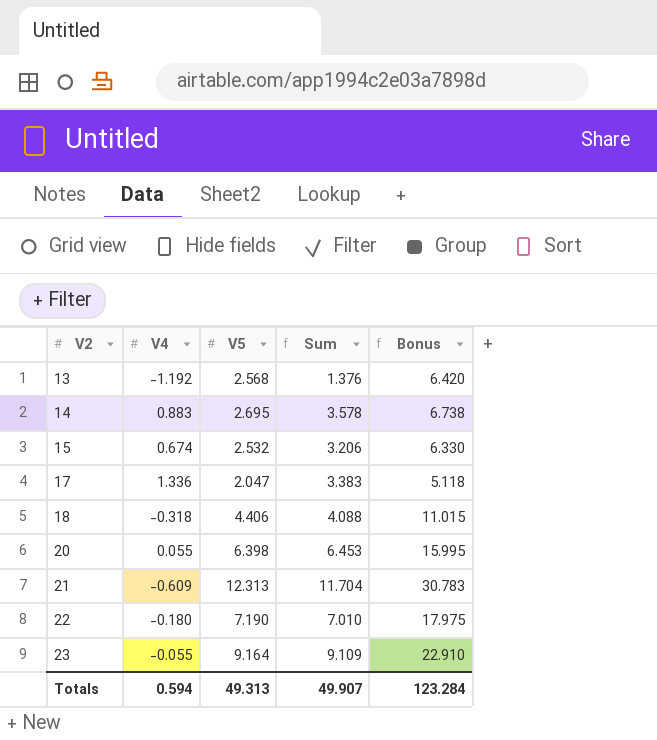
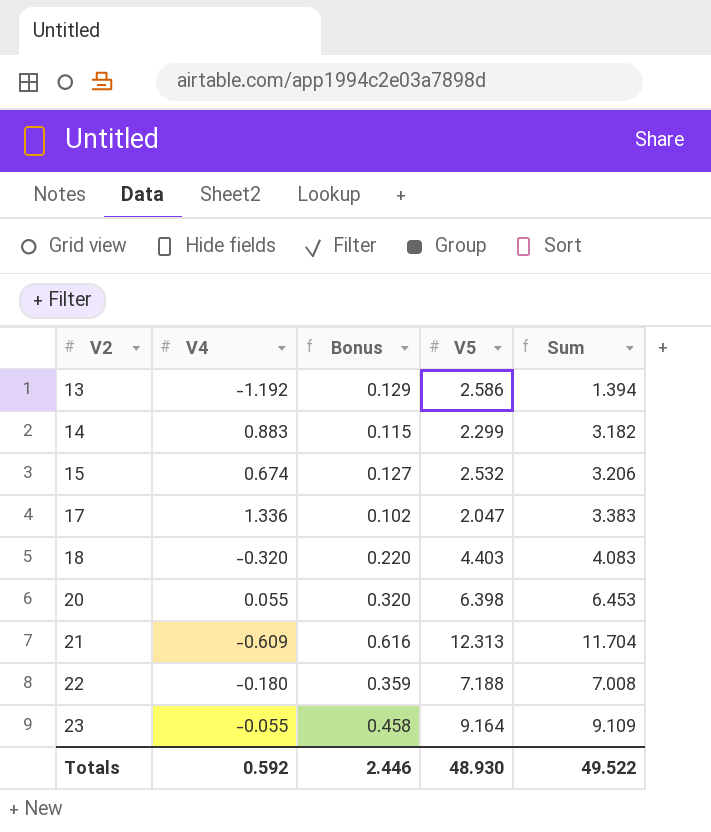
column Bonus | formula: [V5] * 2.5 -> [V5] * 0.05
column Bonus | position: 5 -> 3
13 | V5: 2.568 -> 2.586
13 | Sum: 1.376 -> 1.394
14 | V5: 2.695 -> 2.299
14 | Sum: 3.578 -> 3.182
18 | V4: -0.318 -> -0.320
18 | V5: 4.406 -> 4.403
18 | Sum: 4.088 -> 4.083
22 | V5: 7.190 -> 7.188
22 | Sum: 7.010 -> 7.008
Totals | V4: 0.594 -> 0.592
Totals | Bonus: 123.284 -> 2.446
Totals | V5: 49.313 -> 48.930
Totals | Sum: 49.907 -> 49.522

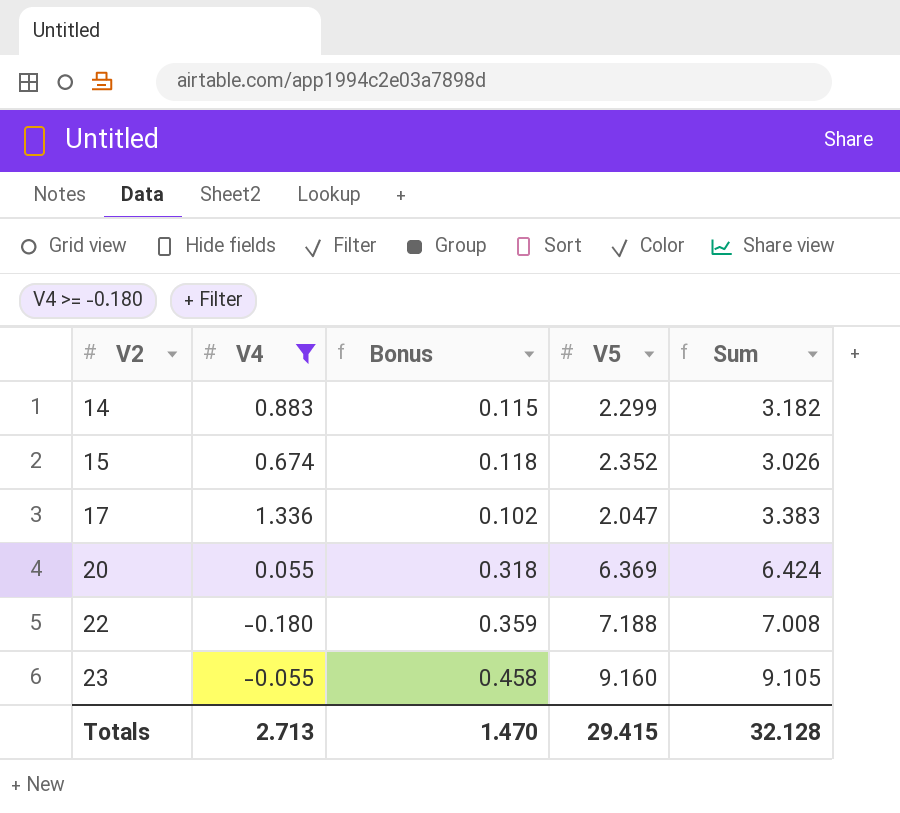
filter: none -> V4 >= -0.180
15 | Bonus: 0.127 -> 0.118
15 | V5: 2.532 -> 2.352
15 | Sum: 3.206 -> 3.026
20 | Bonus: 0.320 -> 0.318
20 | V5: 6.398 -> 6.369
20 | Sum: 6.453 -> 6.424
23 | V5: 9.164 -> 9.160
23 | Sum: 9.109 -> 9.105
Totals | V4: 0.592 -> 2.713
Totals | Bonus: 2.446 -> 1.470
Totals | V5: 48.930 -> 29.415
Totals | Sum: 49.522 -> 32.128

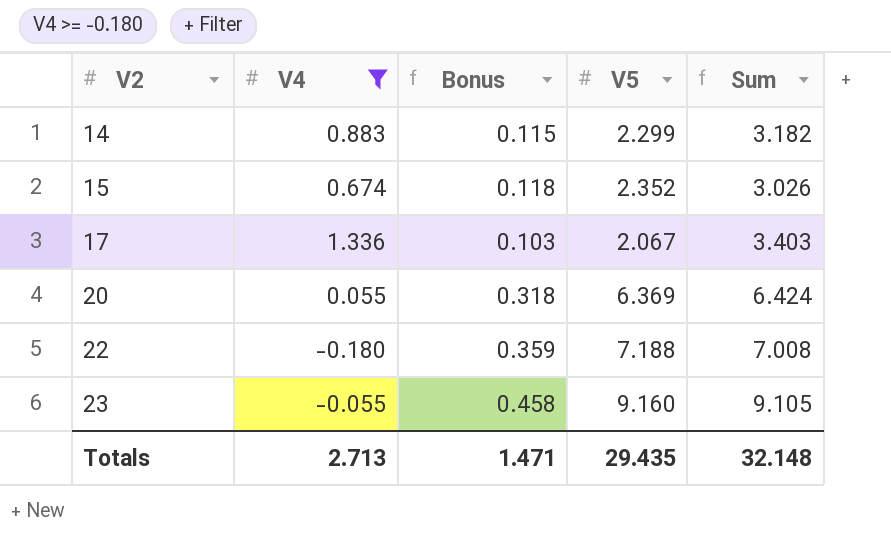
17 | Bonus: 0.102 -> 0.103
17 | V5: 2.047 -> 2.067
17 | Sum: 3.383 -> 3.403
Totals | Bonus: 1.470 -> 1.471
Totals | V5: 29.415 -> 29.435
Totals | Sum: 32.128 -> 32.148

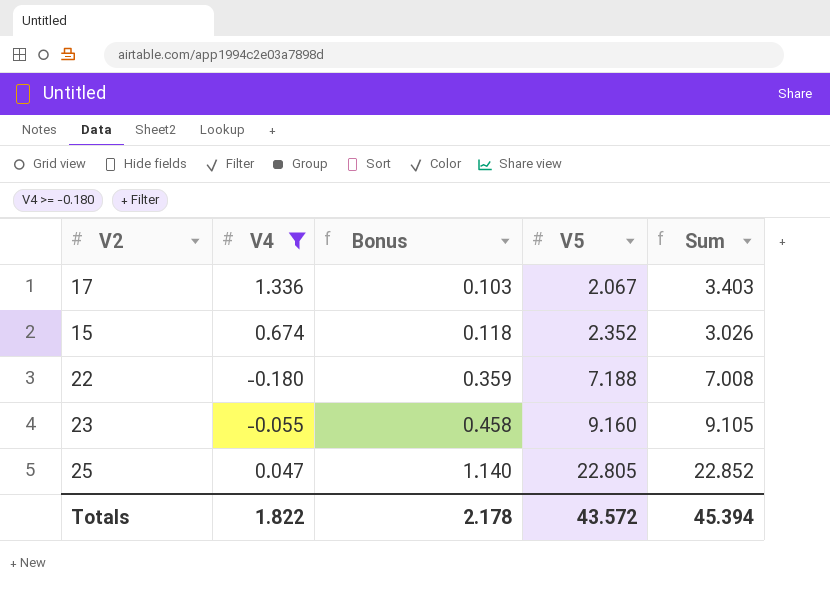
row order: V2 ascending -> Bonus ascending
row 14: 0.883 | 0.115 | 2.299 | 3.182 -> none
row 20: 0.055 | 0.318 | 6.369 | 6.424 -> none
row 25: none -> 0.047 | 1.140 | 22.805 | 22.852
Totals | V4: 2.713 -> 1.822
Totals | Bonus: 1.471 -> 2.178
Totals | V5: 29.435 -> 43.572
Totals | Sum: 32.148 -> 45.394

